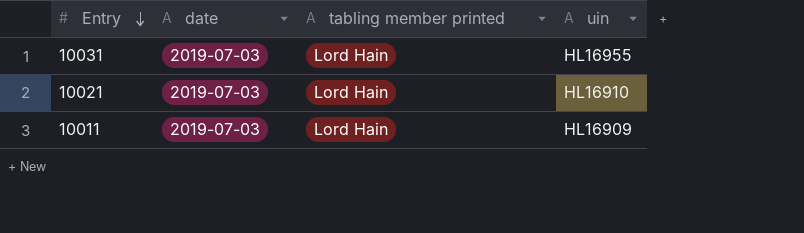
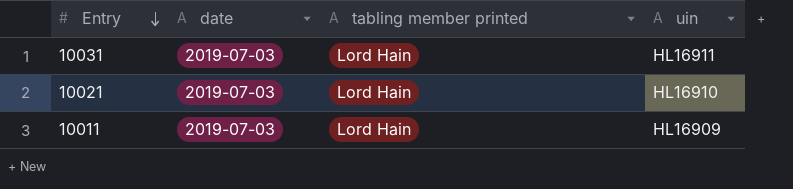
10031 | uin: HL16955 -> HL16911

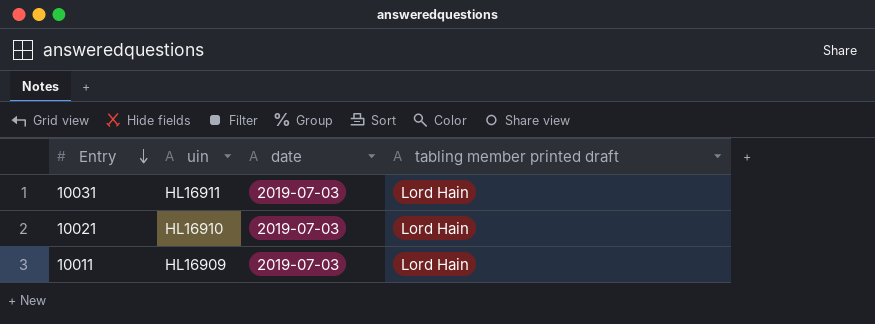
column uin | position: 4 -> 2
column name: tabling member printed -> tabling member printed draft

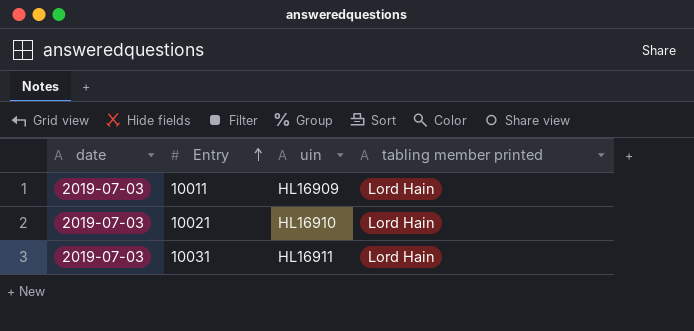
row order: Entry descending -> Entry ascending
column date | position: 3 -> 1
column name: tabling member printed draft -> tabling member printed

